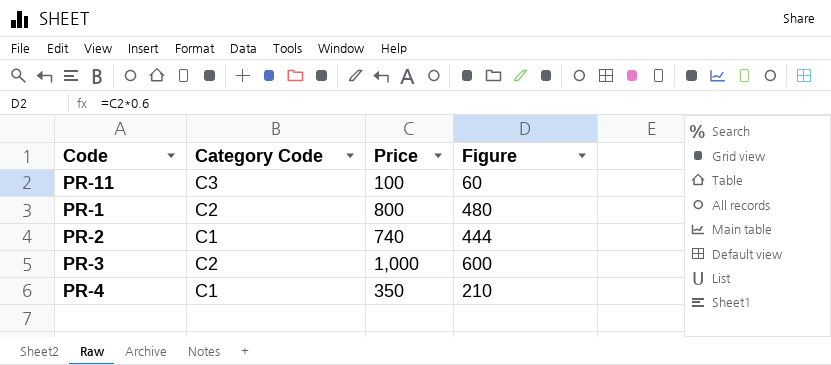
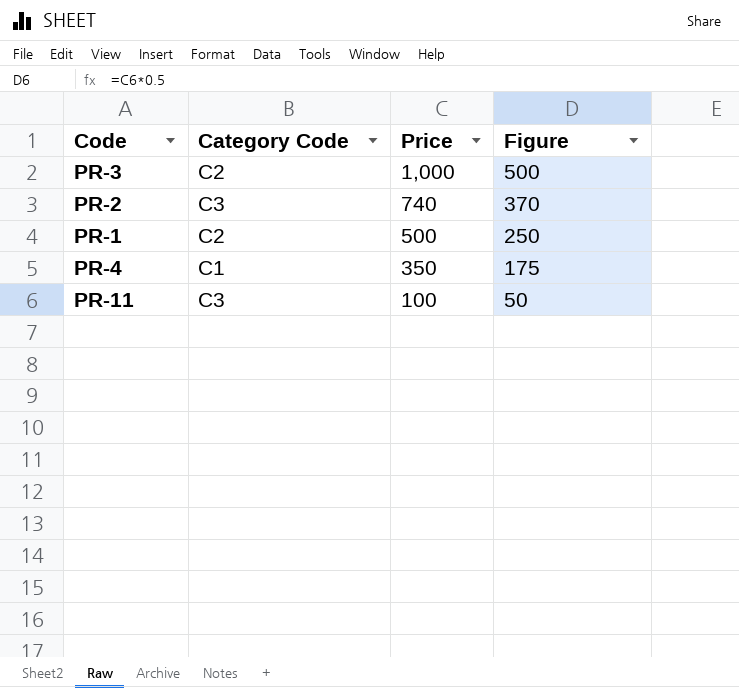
row order: none -> Price descending
column Figure | formula: [Price] * 0.6 -> [Price] * 0.5
PR-2 | Category Code: C1 -> C3
PR-1 | Price: 800 -> 500

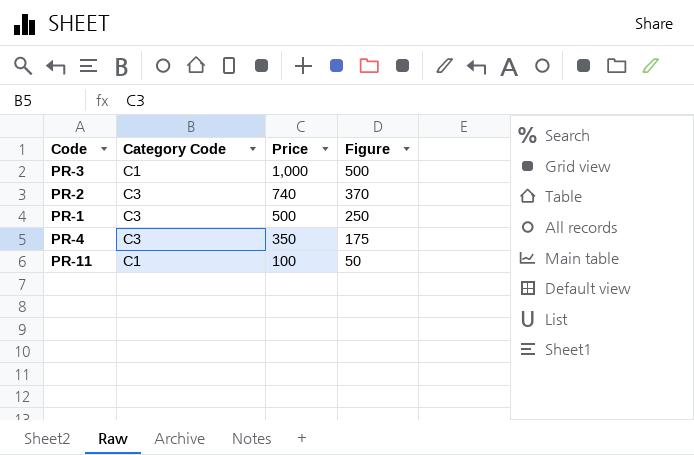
PR-3 | Category Code: C2 -> C1
PR-1 | Category Code: C2 -> C3
PR-4 | Category Code: C1 -> C3
PR-11 | Category Code: C3 -> C1

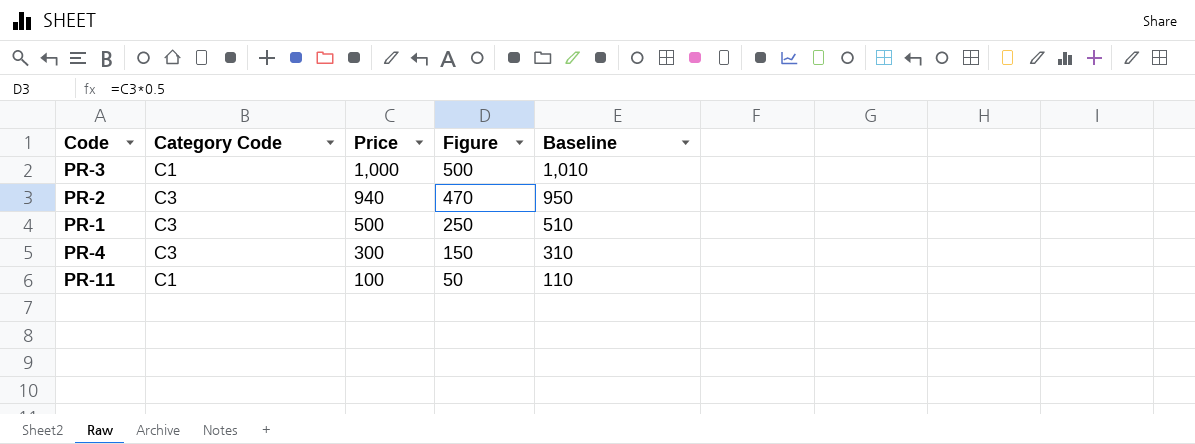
column Baseline | formula: none -> [Price] + 10
PR-2 | Price: 740 -> 940
PR-2 | Figure: 370 -> 470
PR-4 | Price: 350 -> 300
PR-4 | Figure: 175 -> 150

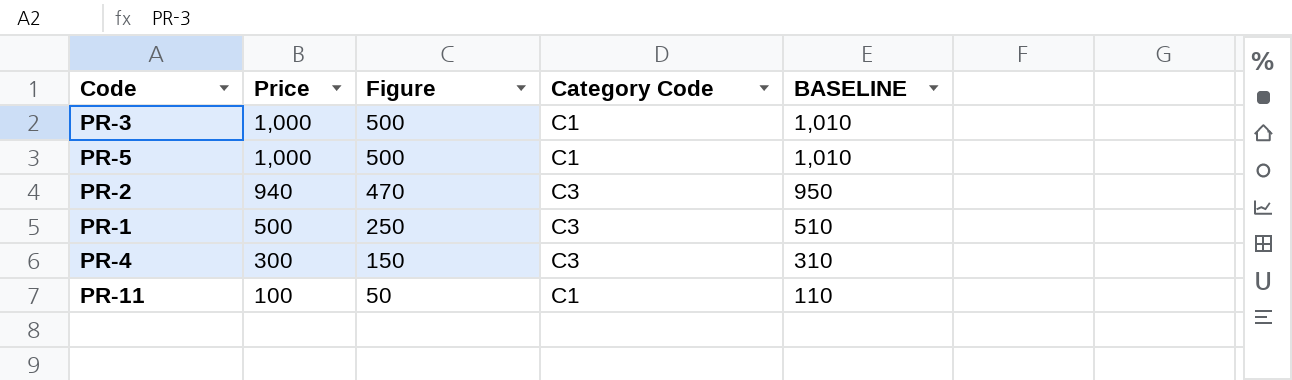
column Category Code | position: 2 -> 4
column name: Baseline -> BASELINE
row PR-5: none -> 1,000 | 500 | C1 | 1,010

